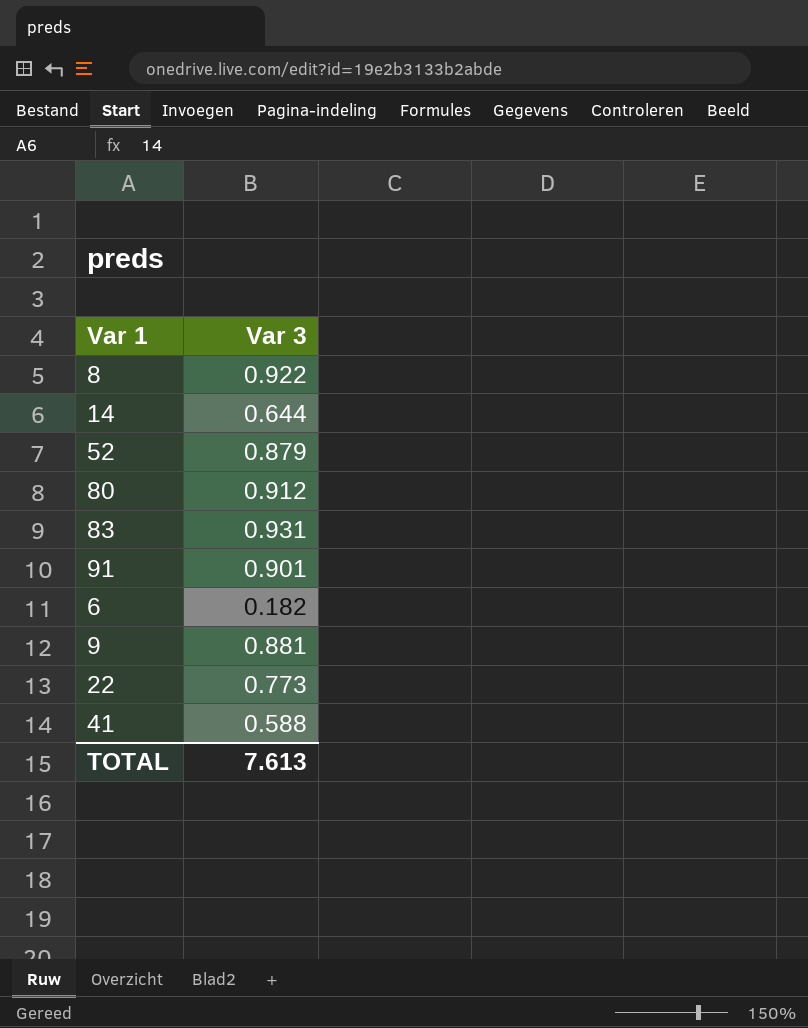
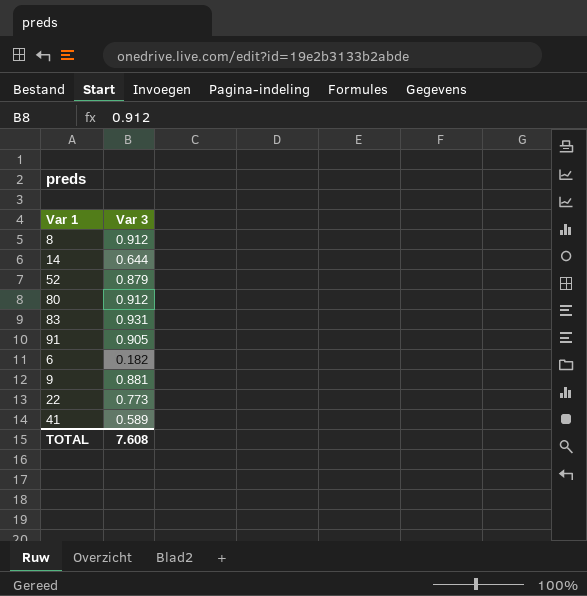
8 | Var 3: 0.922 -> 0.912
91 | Var 3: 0.901 -> 0.905
41 | Var 3: 0.588 -> 0.589
TOTAL | Var 3: 7.613 -> 7.608

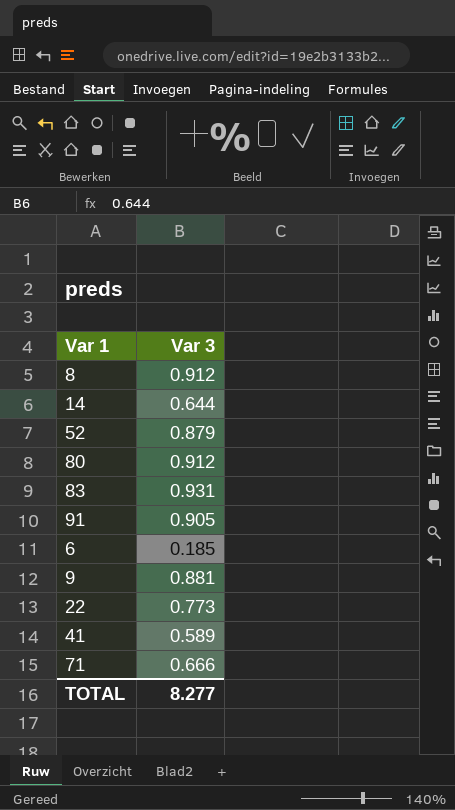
6 | Var 3: 0.182 -> 0.185
row 71: none -> 0.666
TOTAL | Var 3: 7.608 -> 8.277

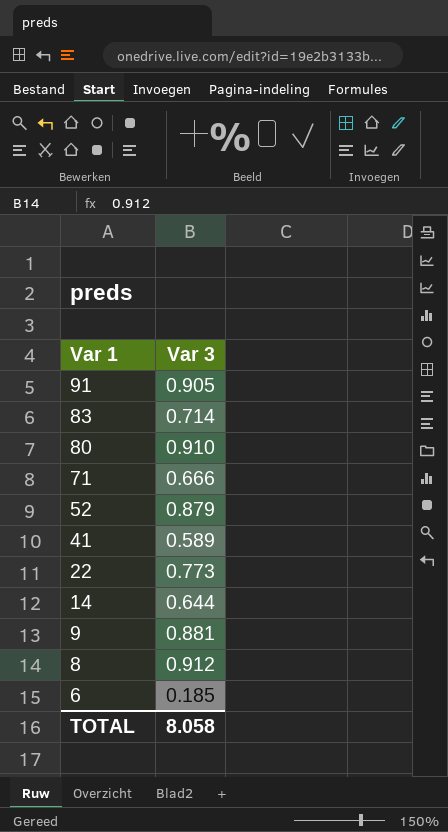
row order: none -> Var 1 descending
83 | Var 3: 0.931 -> 0.714
80 | Var 3: 0.912 -> 0.910
TOTAL | Var 3: 8.277 -> 8.058

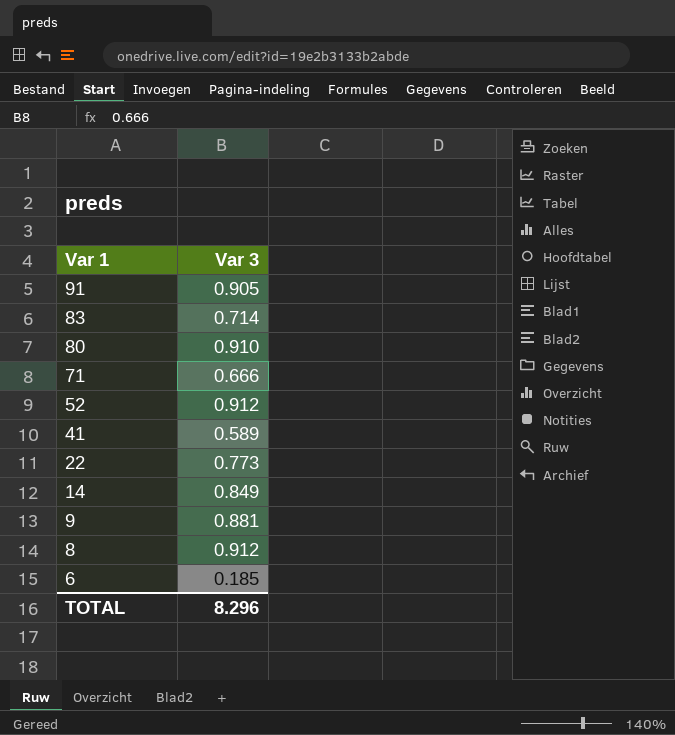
52 | Var 3: 0.879 -> 0.912
14 | Var 3: 0.644 -> 0.849
TOTAL | Var 3: 8.058 -> 8.296

